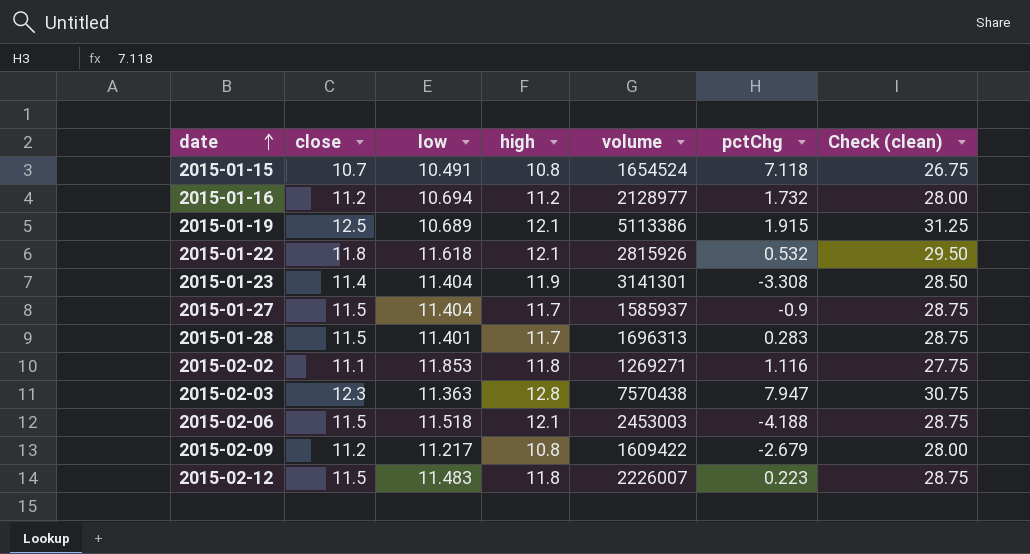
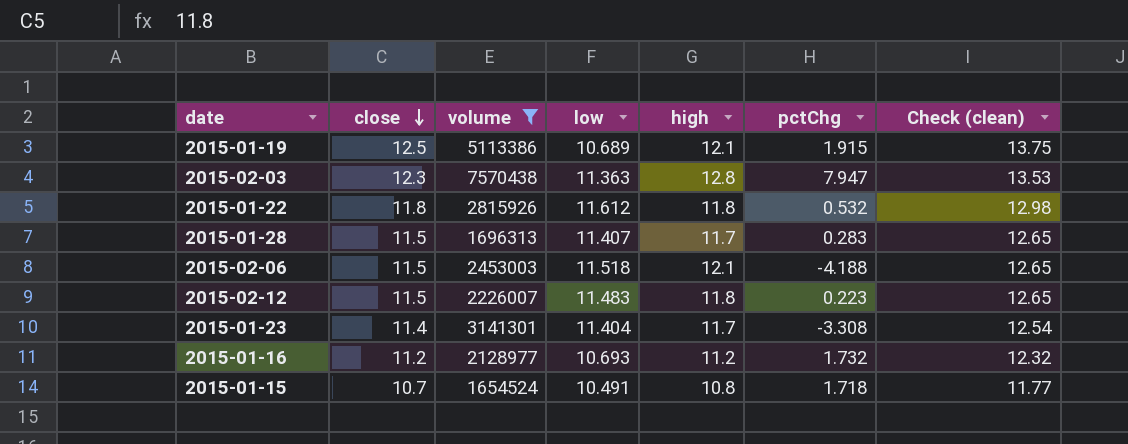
filter: none -> volume >= 1654524
row order: date ascending -> close descending
column volume | position: 5 -> 3
column Check (clean) | formula: [close] * 2.5 -> [close] * 1.1
2015-01-22 | low: 11.618 -> 11.612
2015-01-22 | high: 12.1 -> 11.8
2015-01-28 | low: 11.401 -> 11.407
2015-01-23 | high: 11.9 -> 11.7
2015-01-16 | low: 10.694 -> 10.693
2015-01-15 | pctChg: 7.118 -> 1.718

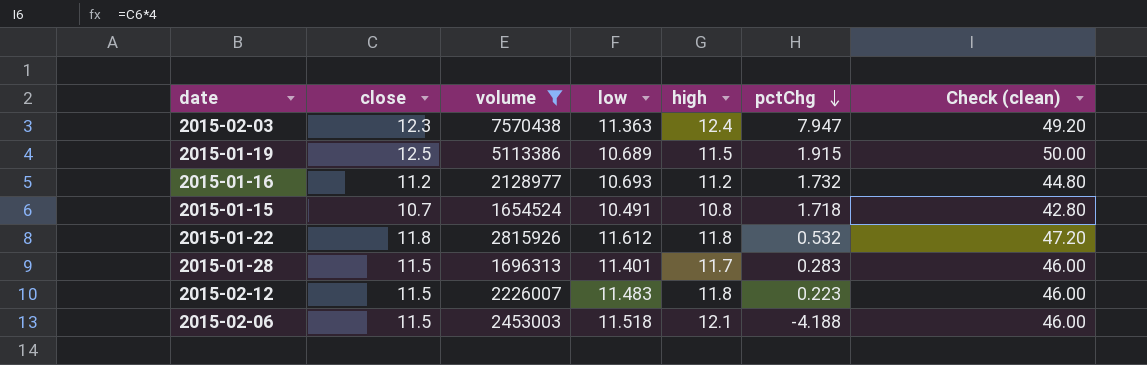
row order: close descending -> pctChg descending
column Check (clean) | formula: [close] * 1.1 -> [close] * 4
row 2015-01-23: 11.4 | 3141301 | 11.404 | 11.7 | -3.308 | 12.54 -> none
2015-02-03 | high: 12.8 -> 12.4
2015-01-19 | high: 12.1 -> 11.5
2015-01-28 | low: 11.407 -> 11.401

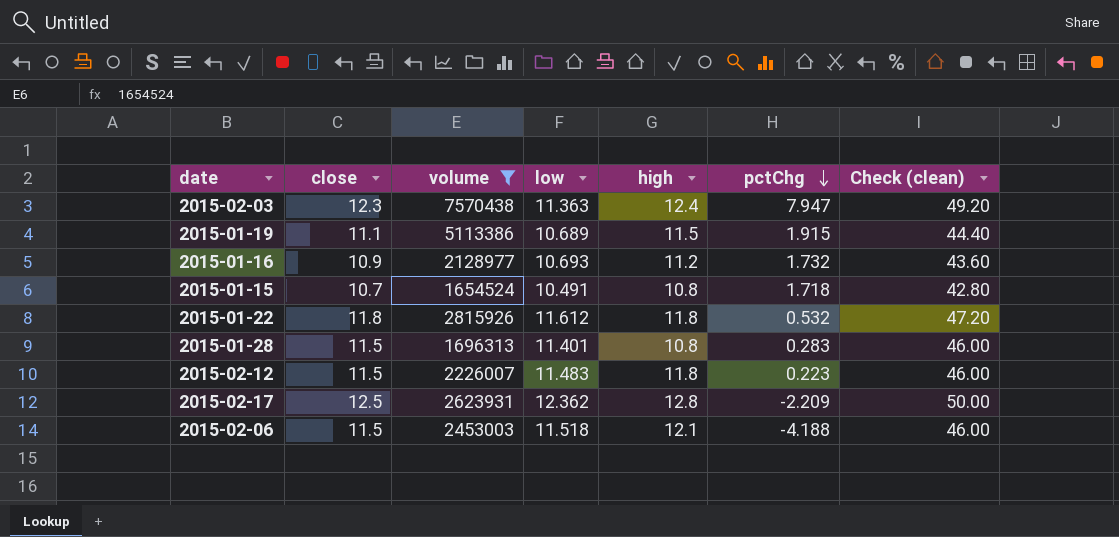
2015-01-19 | close: 12.5 -> 11.1
2015-01-19 | Check (clean): 50.00 -> 44.40
2015-01-16 | close: 11.2 -> 10.9
2015-01-16 | Check (clean): 44.80 -> 43.60
2015-01-28 | high: 11.7 -> 10.8
row 2015-02-17: none -> 12.5 | 2623931 | 12.362 | 12.8 | -2.209 | 50.00

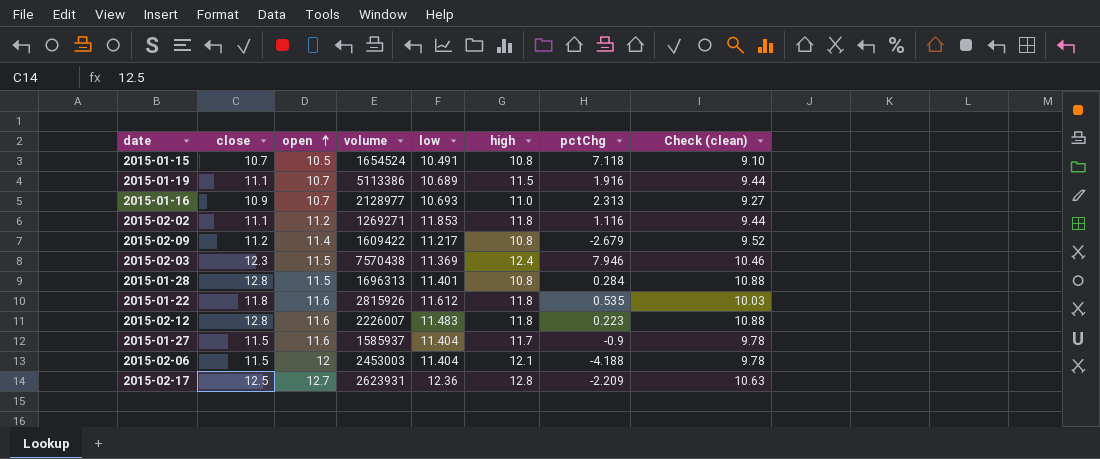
filter: volume >= 1654524 -> none
row order: pctChg descending -> open ascending
column open | position: none -> 3
column Check (clean) | formula: [close] * 4 -> [close] * 0.85
2015-01-15 | pctChg: 1.718 -> 7.118
2015-01-19 | pctChg: 1.915 -> 1.916
2015-01-16 | high: 11.2 -> 11.0
2015-01-16 | pctChg: 1.732 -> 2.313
2015-02-03 | low: 11.363 -> 11.369
2015-02-03 | pctChg: 7.947 -> 7.946
2015-01-28 | close: 11.5 -> 12.8
2015-01-28 | pctChg: 0.283 -> 0.284
2015-01-22 | pctChg: 0.532 -> 0.535
2015-02-12 | close: 11.5 -> 12.8
2015-02-06 | low: 11.518 -> 11.404
2015-02-17 | low: 12.362 -> 12.36

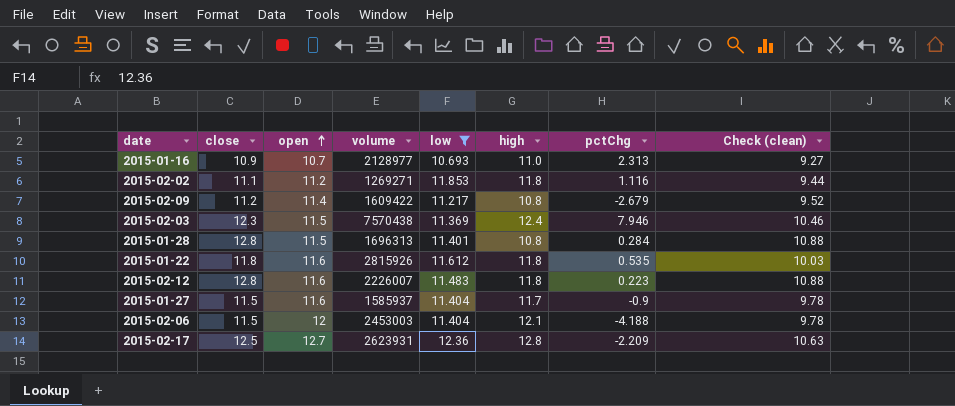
filter: none -> low >= 10.693

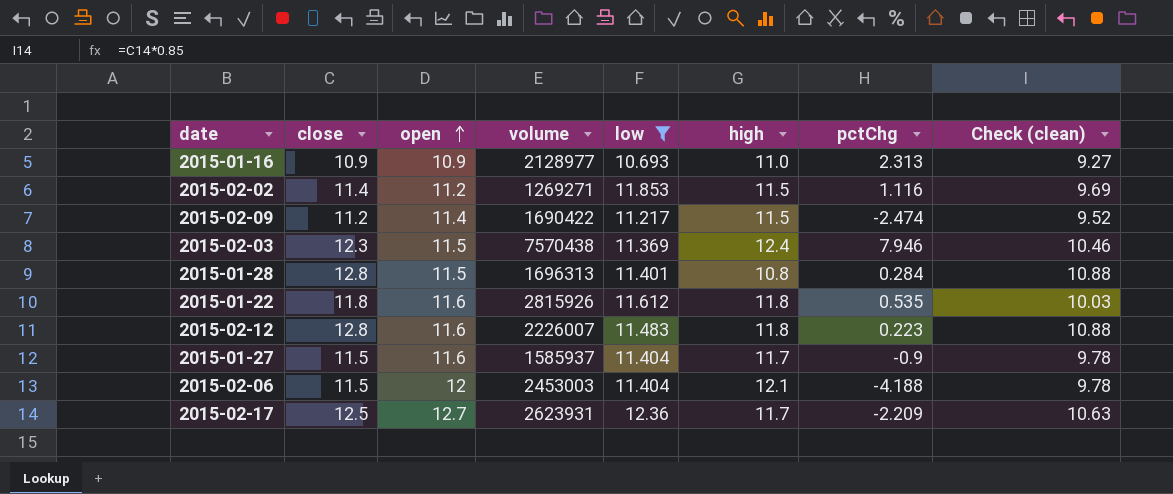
2015-01-16 | open: 10.7 -> 10.9
2015-02-02 | close: 11.1 -> 11.4
2015-02-02 | high: 11.8 -> 11.5
2015-02-02 | Check (clean): 9.44 -> 9.69
2015-02-09 | volume: 1609422 -> 1690422
2015-02-09 | high: 10.8 -> 11.5
2015-02-09 | pctChg: -2.679 -> -2.474
2015-02-17 | high: 12.8 -> 11.7

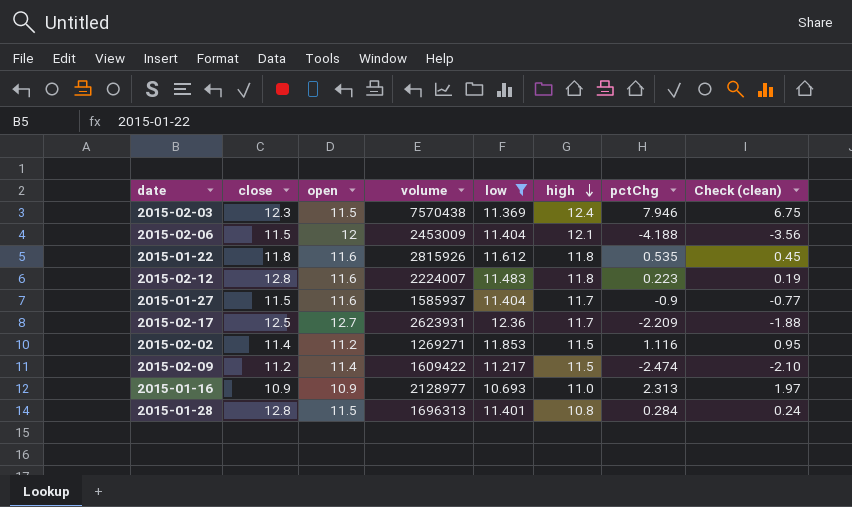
row order: open ascending -> high descending
column Check (clean) | formula: [close] * 0.85 -> [pctChg] * 0.85
2015-02-06 | volume: 2453003 -> 2453009
2015-02-12 | volume: 2226007 -> 2224007
2015-02-09 | volume: 1690422 -> 1609422

